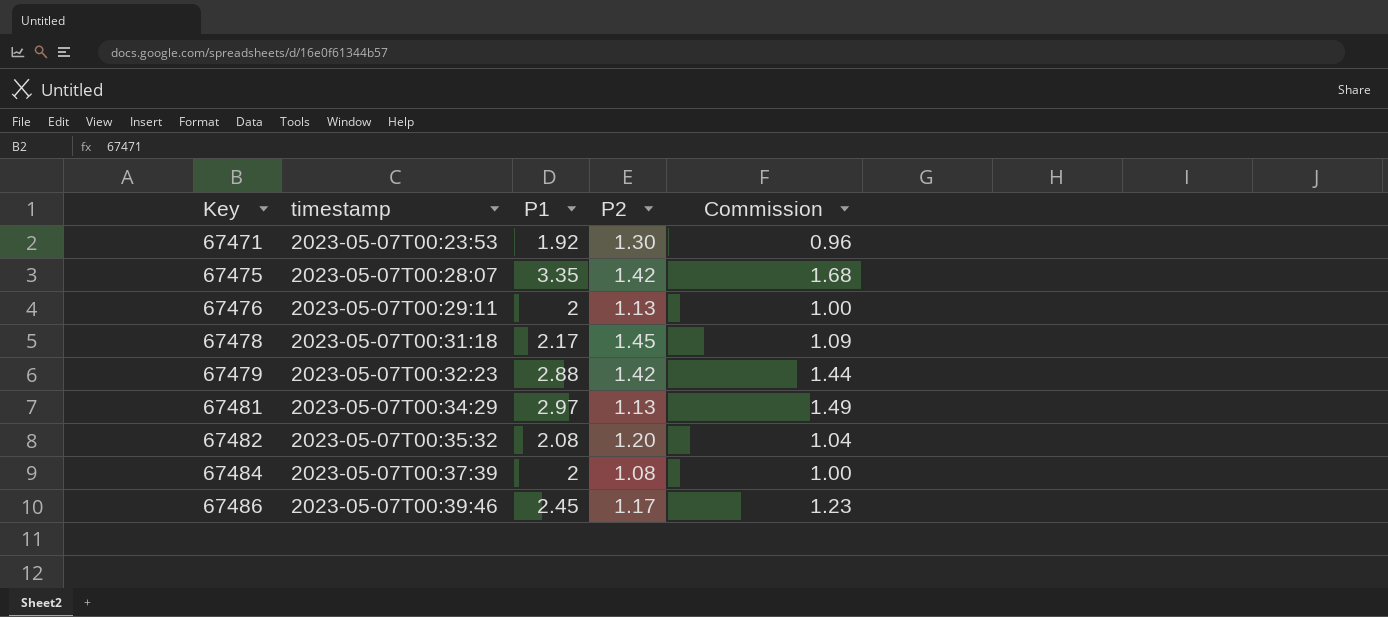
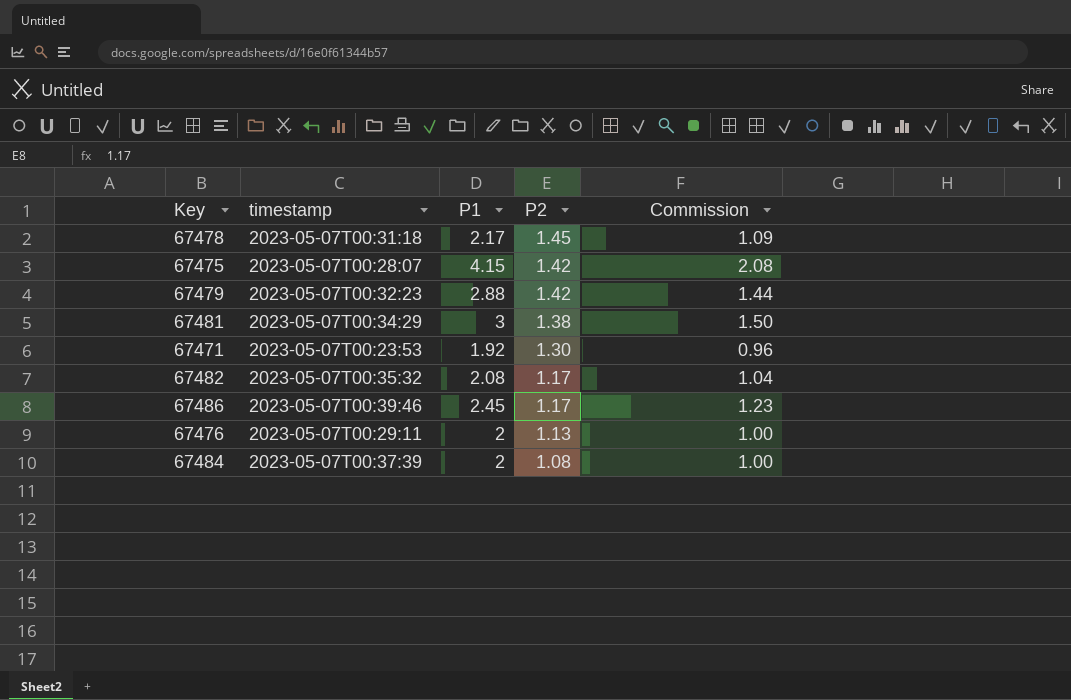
row order: Key ascending -> P2 descending
67475 | P1: 3.35 -> 4.15
67475 | Commission: 1.68 -> 2.08
67481 | P1: 2.97 -> 3
67481 | P2: 1.13 -> 1.38
67481 | Commission: 1.49 -> 1.50
67482 | P2: 1.20 -> 1.17

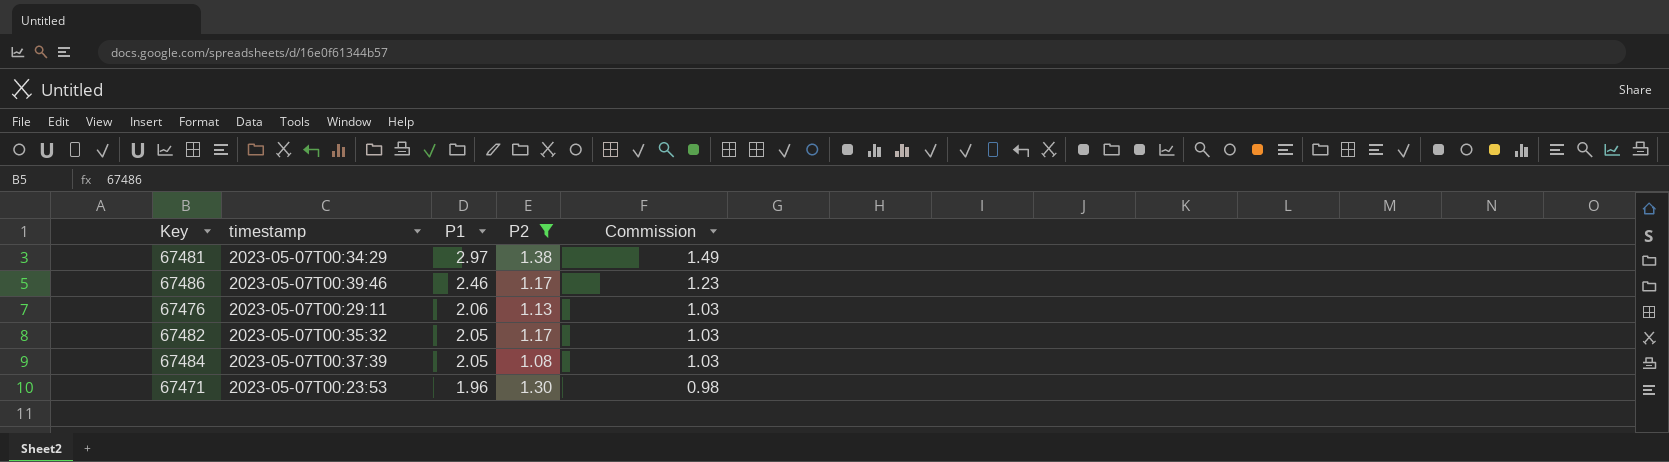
filter: none -> P2 <= 1.38
row order: P2 descending -> P1 descending
67481 | P1: 3 -> 2.97
67481 | Commission: 1.50 -> 1.49
67486 | P1: 2.45 -> 2.46
67476 | P1: 2 -> 2.06
67476 | Commission: 1.00 -> 1.03
67482 | P1: 2.08 -> 2.05
67482 | Commission: 1.04 -> 1.03
67484 | P1: 2 -> 2.05
67484 | Commission: 1.00 -> 1.03
67471 | P1: 1.92 -> 1.96
67471 | Commission: 0.96 -> 0.98

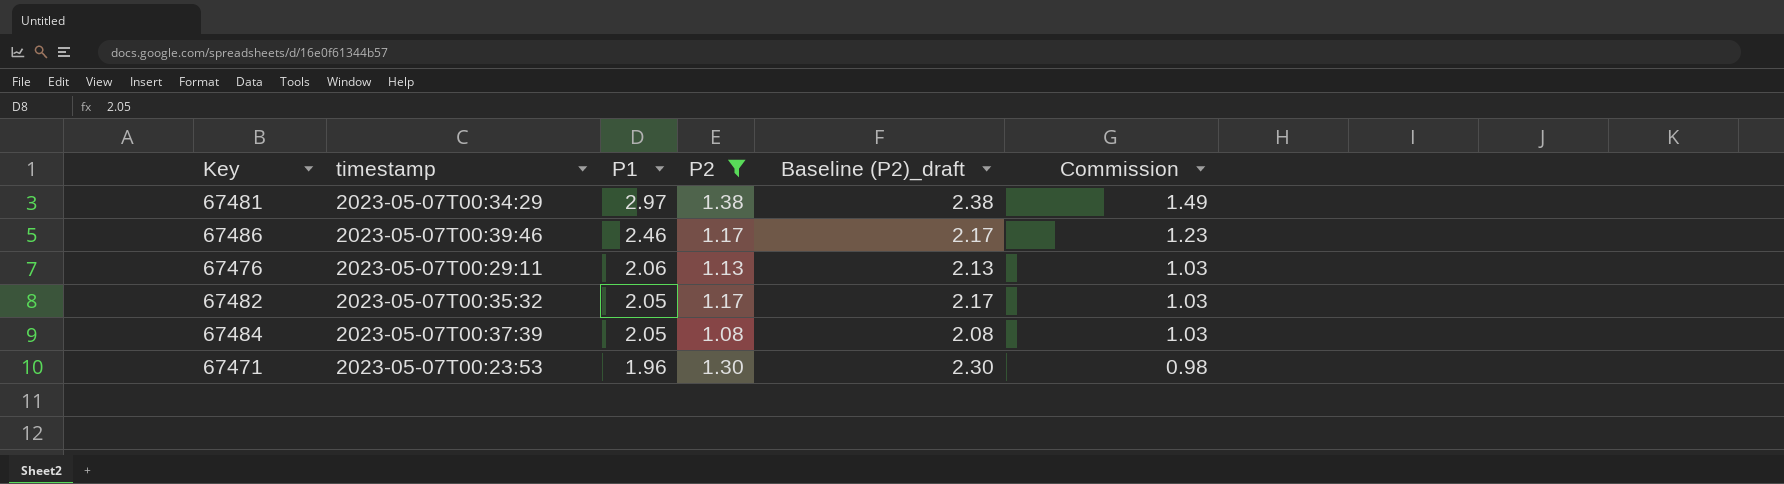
column Baseline (P2)_draft | formula: none -> [P2] + 1

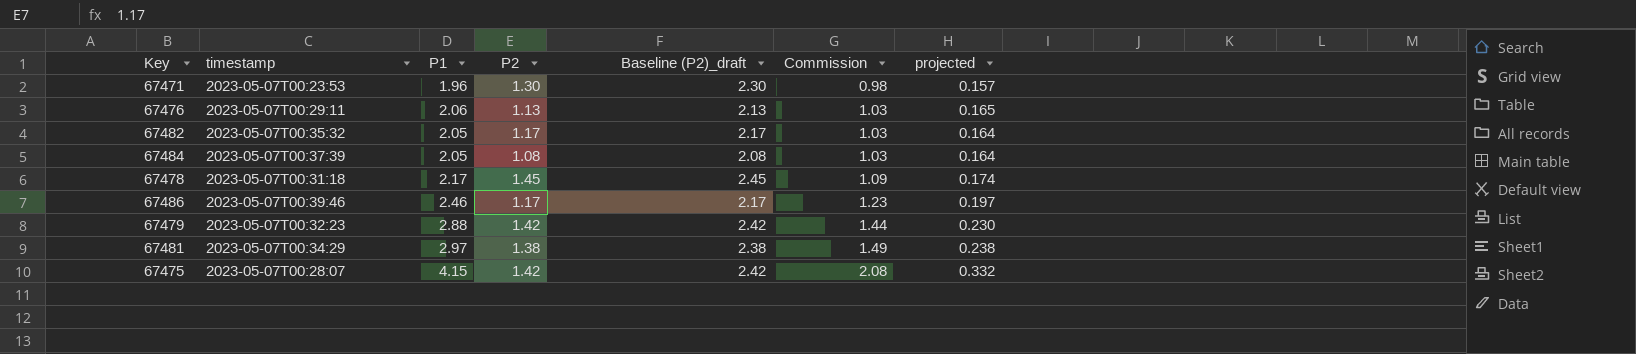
filter: P2 <= 1.38 -> none
row order: P1 descending -> Commission ascending
column projected | formula: none -> [P1] * 0.08

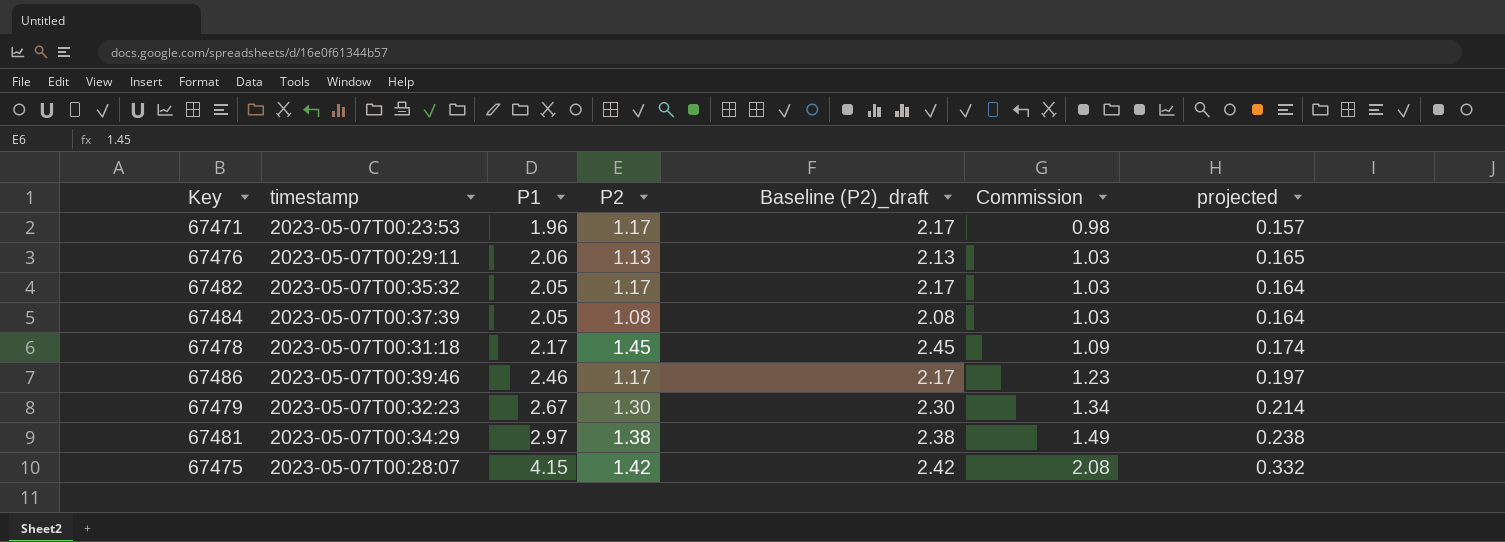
67471 | P2: 1.30 -> 1.17
67471 | Baseline (P2)_draft: 2.30 -> 2.17
67479 | P1: 2.88 -> 2.67
67479 | P2: 1.42 -> 1.30
67479 | Baseline (P2)_draft: 2.42 -> 2.30
67479 | Commission: 1.44 -> 1.34
67479 | projected: 0.230 -> 0.214

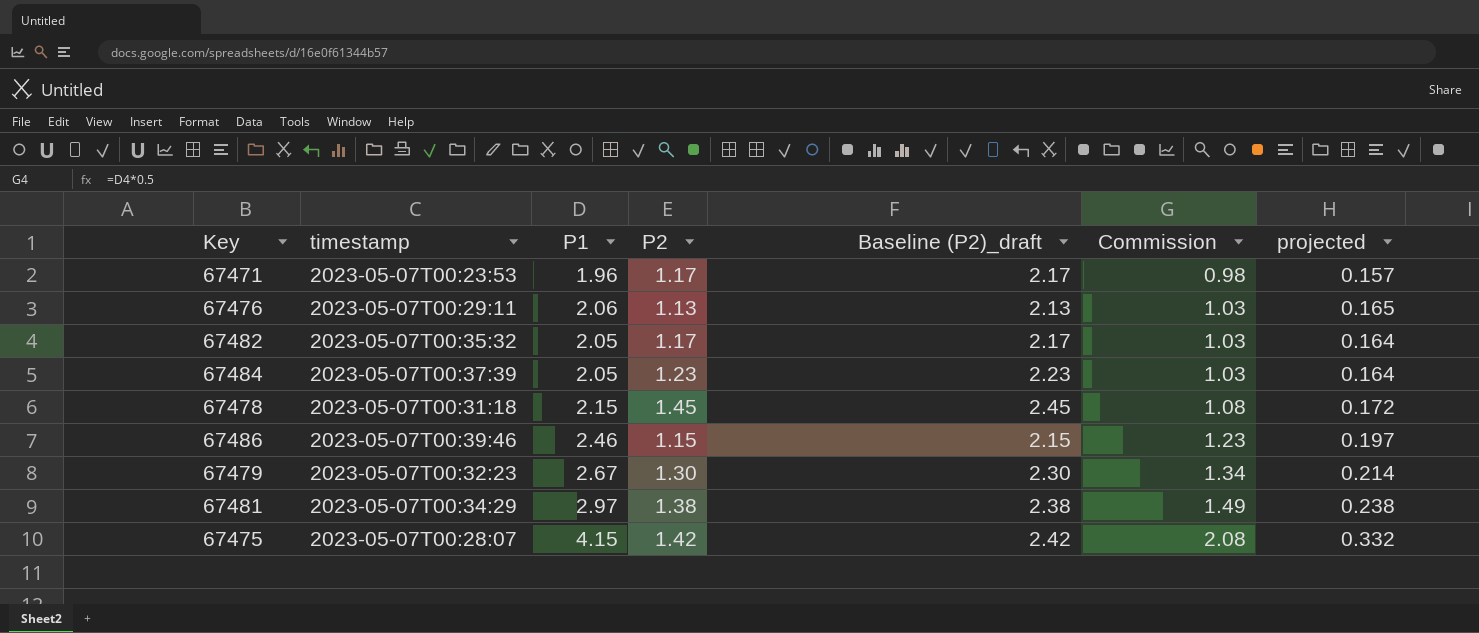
67484 | P2: 1.08 -> 1.23
67484 | Baseline (P2)_draft: 2.08 -> 2.23
67478 | P1: 2.17 -> 2.15
67478 | Commission: 1.09 -> 1.08
67478 | projected: 0.174 -> 0.172
67486 | P2: 1.17 -> 1.15
67486 | Baseline (P2)_draft: 2.17 -> 2.15

